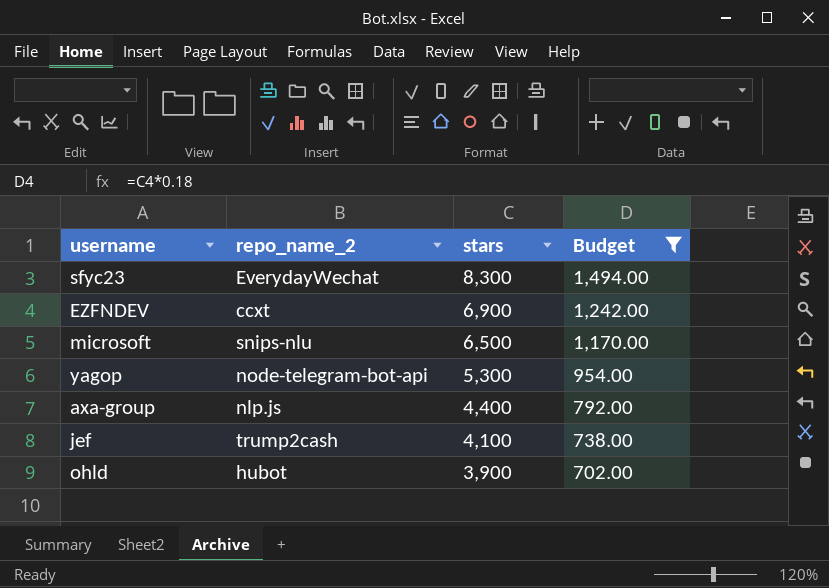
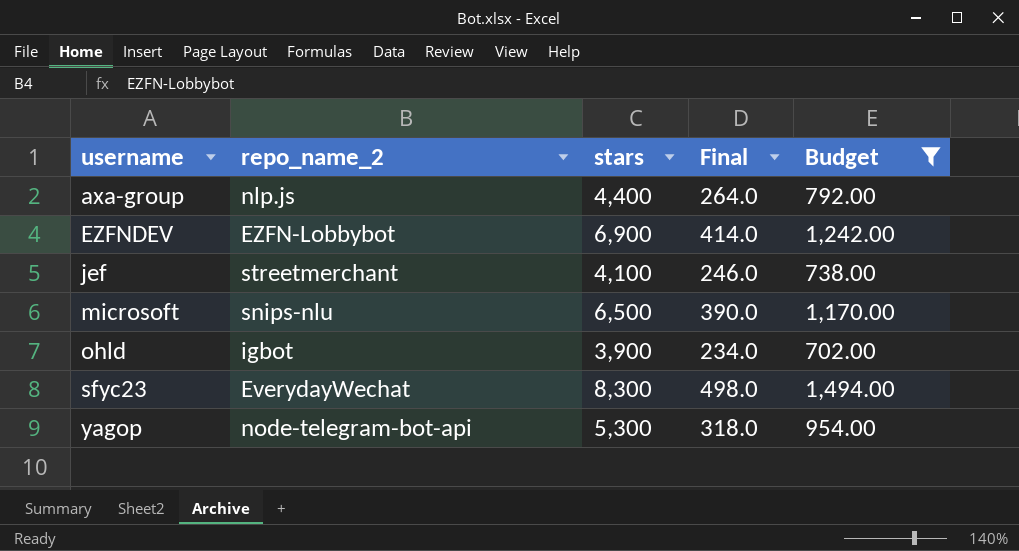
row order: stars descending -> username ascending
column Final | formula: none -> [stars] * 0.06
EZFNDEV | repo_name_2: ccxt -> EZFN-Lobbybot
jef | repo_name_2: trump2cash -> streetmerchant
ohld | repo_name_2: hubot -> igbot

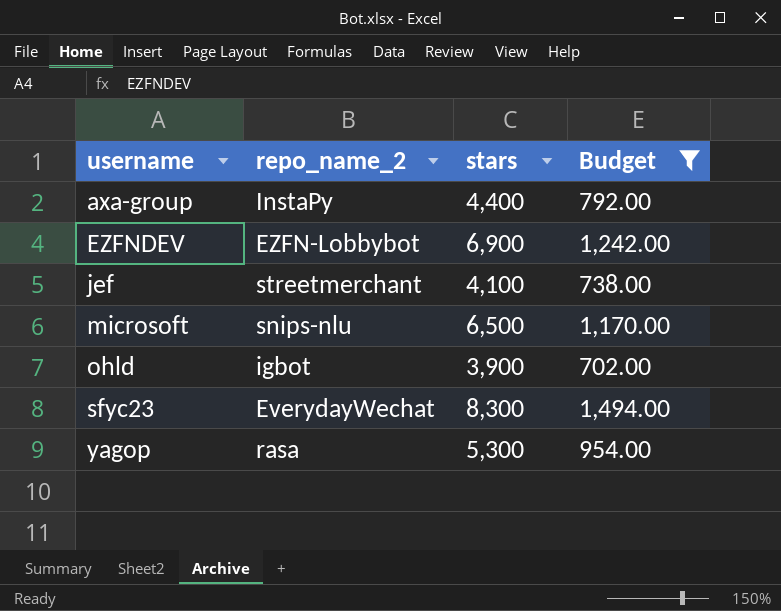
column Final | formula: [stars] * 0.06 -> none
axa-group | repo_name_2: nlp.js -> InstaPy
yagop | repo_name_2: node-telegram-bot-api -> rasa

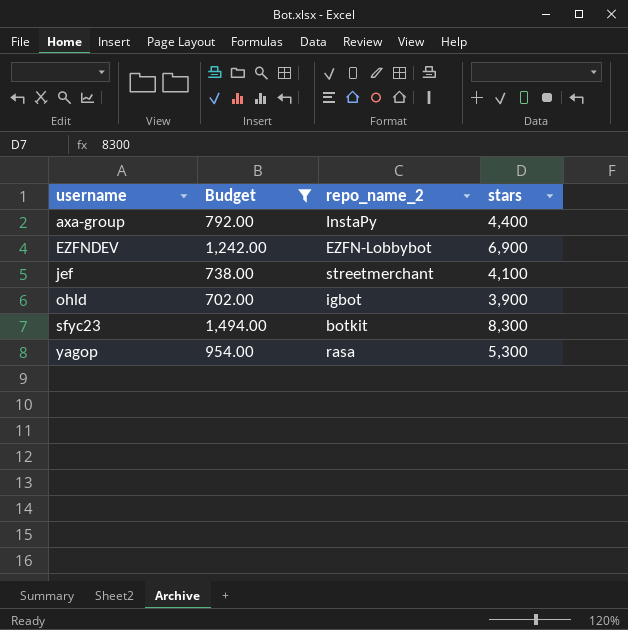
column Budget | position: 4 -> 2
row microsoft: snips-nlu | 6,500 | 1,170.00 -> none
sfyc23 | repo_name_2: EverydayWechat -> botkit

